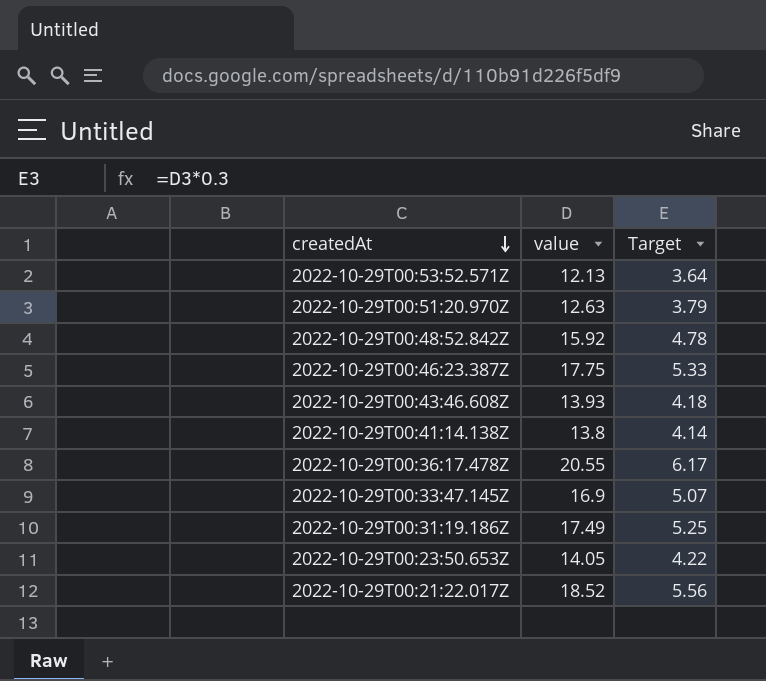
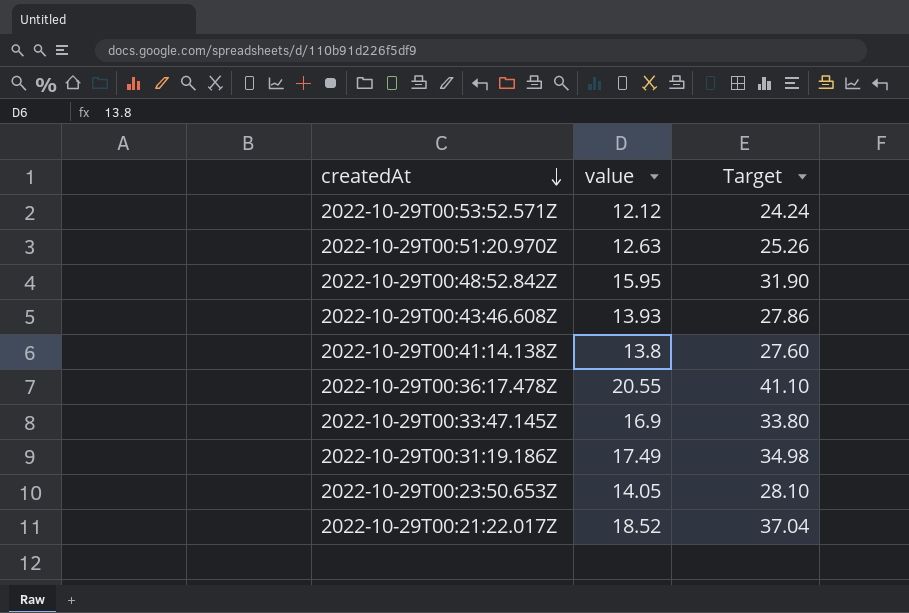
column Target | formula: [value] * 0.3 -> [value] * 2
row 2022-10-29T00:46:23.387Z: 17.75 | 5.33 -> none
2022-10-29T00:53:52.571Z | value: 12.13 -> 12.12
2022-10-29T00:48:52.842Z | value: 15.92 -> 15.95

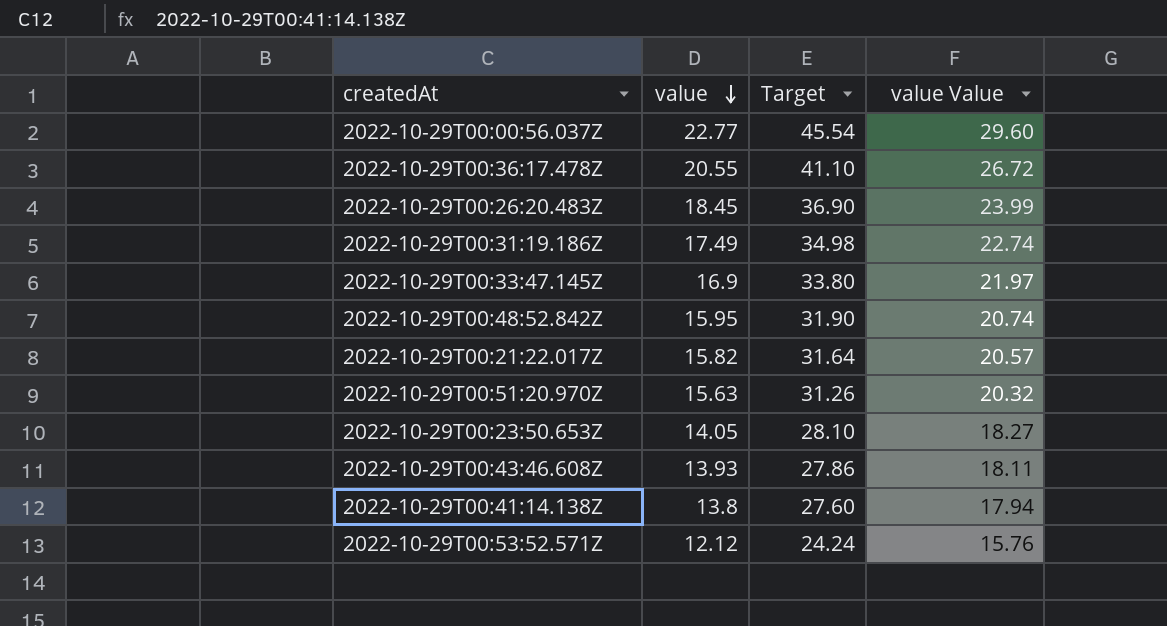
row order: createdAt descending -> value descending
column value Value | formula: none -> [value] * 1.3
row 2022-10-29T00:00:56.037Z: none -> 22.77 | 45.54 | 29.60
row 2022-10-29T00:26:20.483Z: none -> 18.45 | 36.90 | 23.99
2022-10-29T00:21:22.017Z | value: 18.52 -> 15.82
2022-10-29T00:21:22.017Z | Target: 37.04 -> 31.64
2022-10-29T00:51:20.970Z | value: 12.63 -> 15.63
2022-10-29T00:51:20.970Z | Target: 25.26 -> 31.26

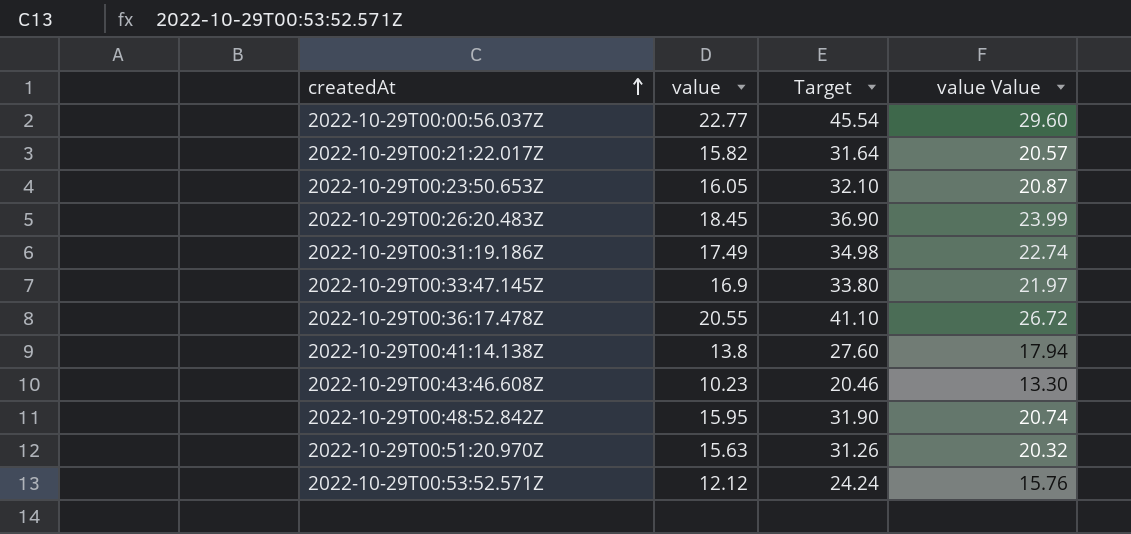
row order: value descending -> createdAt ascending
2022-10-29T00:23:50.653Z | value: 14.05 -> 16.05
2022-10-29T00:23:50.653Z | Target: 28.10 -> 32.10
2022-10-29T00:23:50.653Z | value Value: 18.27 -> 20.87
2022-10-29T00:43:46.608Z | value: 13.93 -> 10.23
2022-10-29T00:43:46.608Z | Target: 27.86 -> 20.46
2022-10-29T00:43:46.608Z | value Value: 18.11 -> 13.30

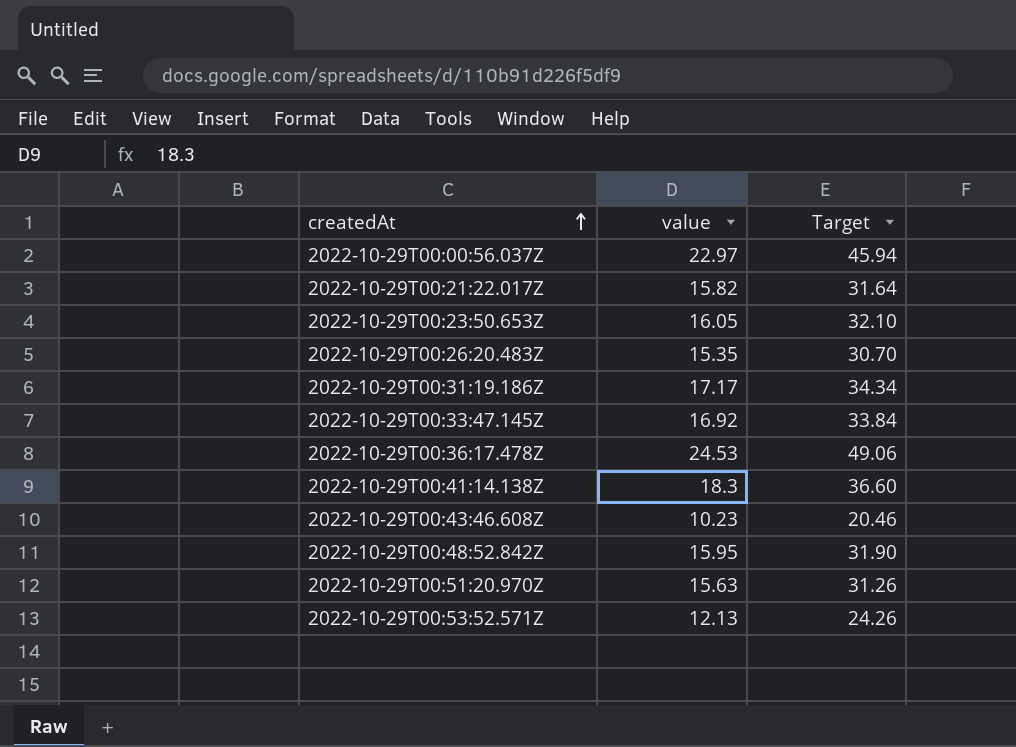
column value Value | formula: [value] * 1.3 -> none
2022-10-29T00:00:56.037Z | value: 22.77 -> 22.97
2022-10-29T00:00:56.037Z | Target: 45.54 -> 45.94
2022-10-29T00:26:20.483Z | value: 18.45 -> 15.35
2022-10-29T00:26:20.483Z | Target: 36.90 -> 30.70
2022-10-29T00:31:19.186Z | value: 17.49 -> 17.17
2022-10-29T00:31:19.186Z | Target: 34.98 -> 34.34
2022-10-29T00:33:47.145Z | value: 16.9 -> 16.92
2022-10-29T00:33:47.145Z | Target: 33.80 -> 33.84
2022-10-29T00:36:17.478Z | value: 20.55 -> 24.53
2022-10-29T00:36:17.478Z | Target: 41.10 -> 49.06
2022-10-29T00:41:14.138Z | value: 13.8 -> 18.3
2022-10-29T00:41:14.138Z | Target: 27.60 -> 36.60
2022-10-29T00:53:52.571Z | value: 12.12 -> 12.13
2022-10-29T00:53:52.571Z | Target: 24.24 -> 24.26

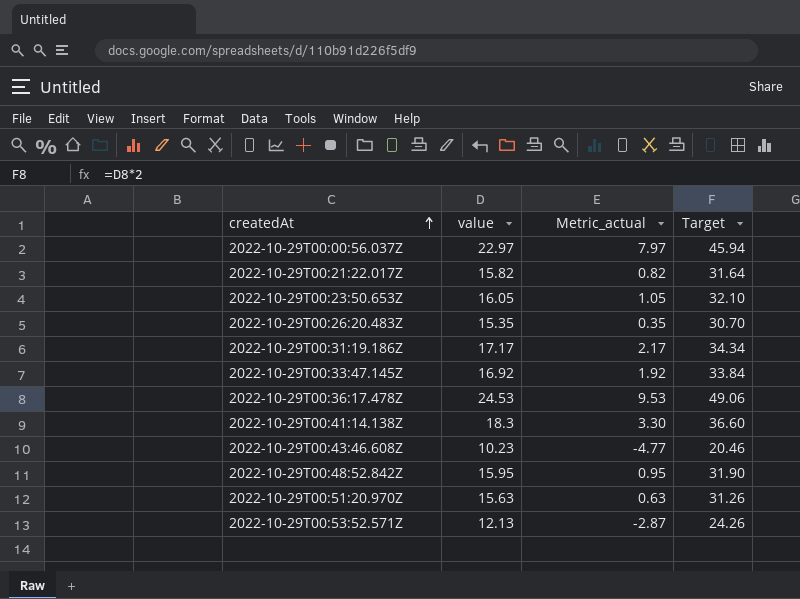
column Metric_actual | formula: none -> [value] - 15

